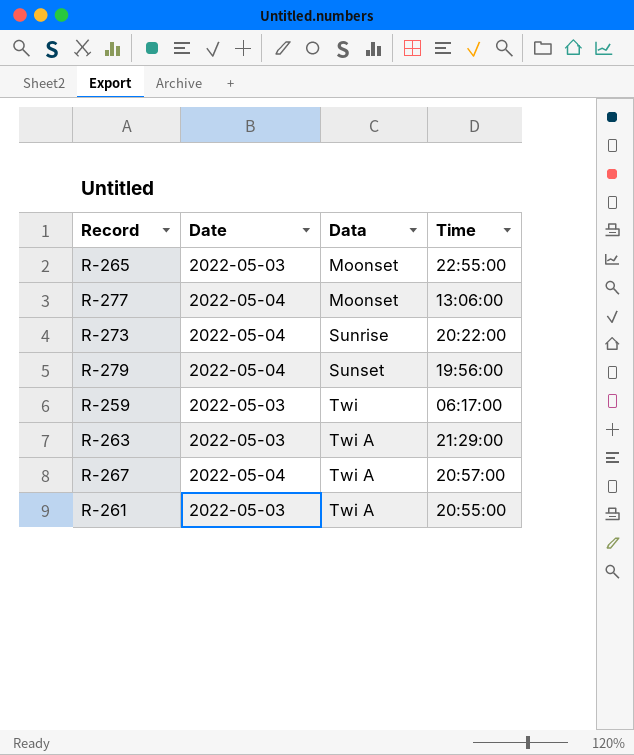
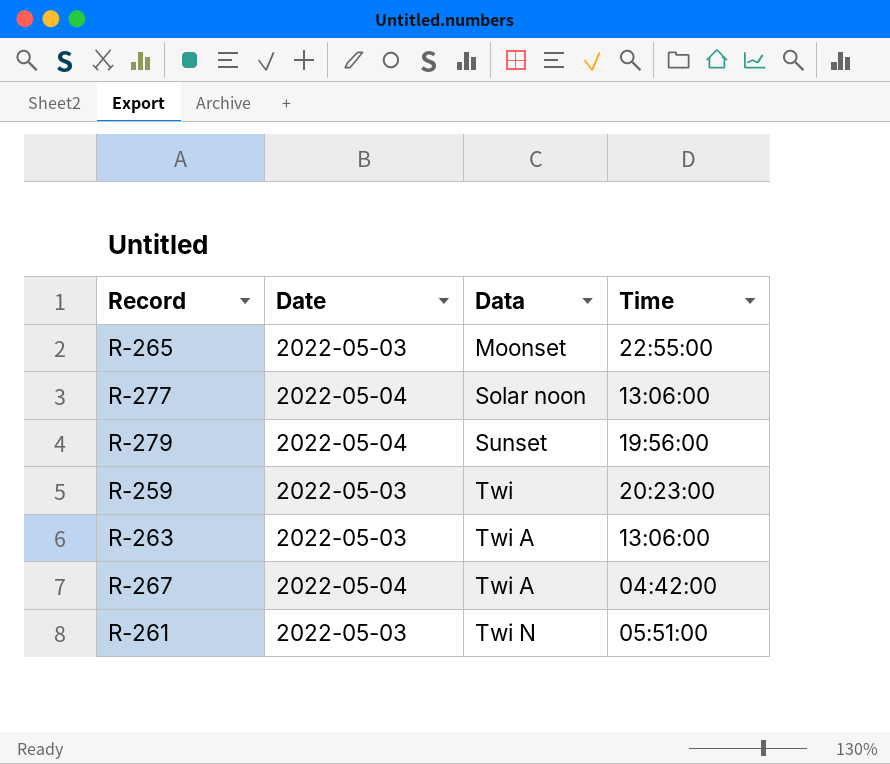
row R-273: 2022-05-04 | Sunrise | 20:22:00 -> none
R-277 | Data: Moonset -> Solar noon
R-259 | Time: 06:17:00 -> 20:23:00
R-263 | Time: 21:29:00 -> 13:06:00
R-267 | Time: 20:57:00 -> 04:42:00
R-261 | Data: Twi A -> Twi N
R-261 | Time: 20:55:00 -> 05:51:00

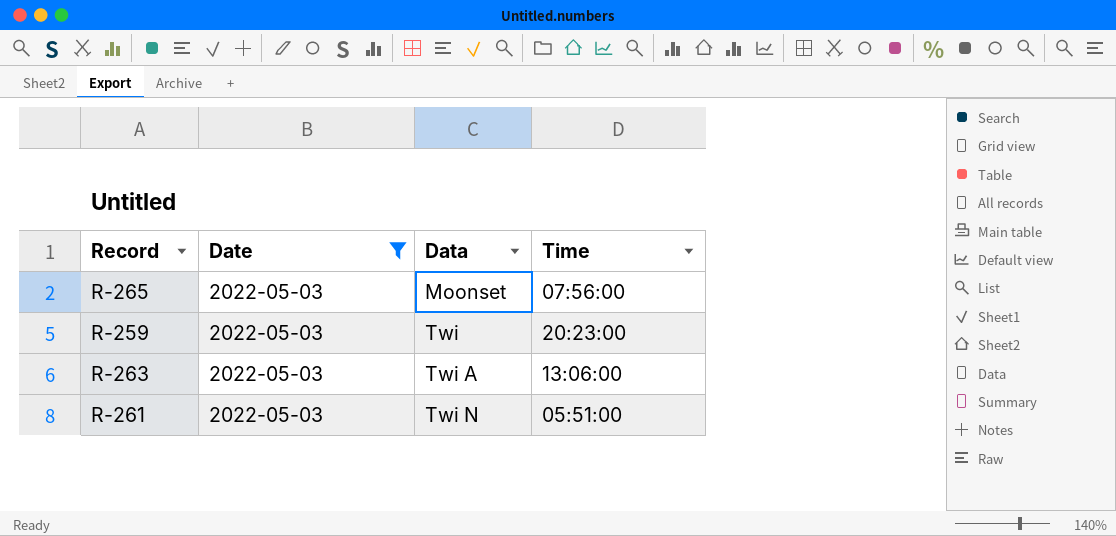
filter: none -> Date = 2022-05-03
R-265 | Time: 22:55:00 -> 07:56:00

